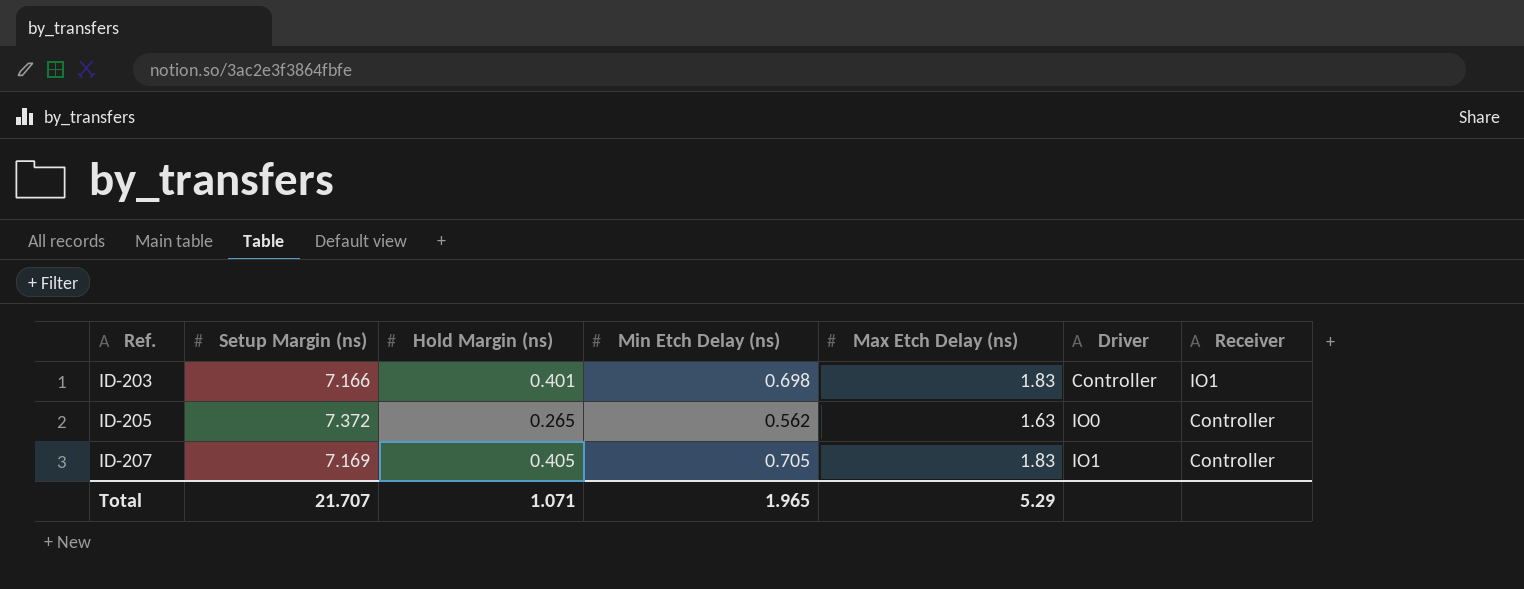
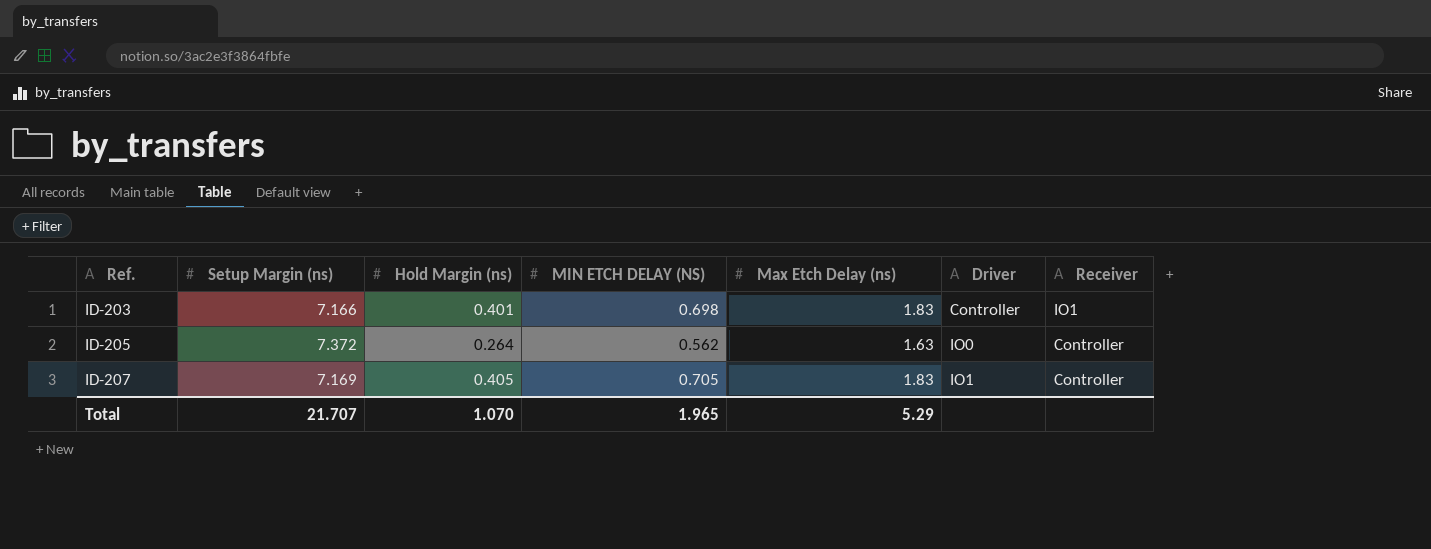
column name: Min Etch Delay (ns) -> MIN ETCH DELAY (NS)
ID-205 | Hold Margin (ns): 0.265 -> 0.264
Total | Hold Margin (ns): 1.071 -> 1.070

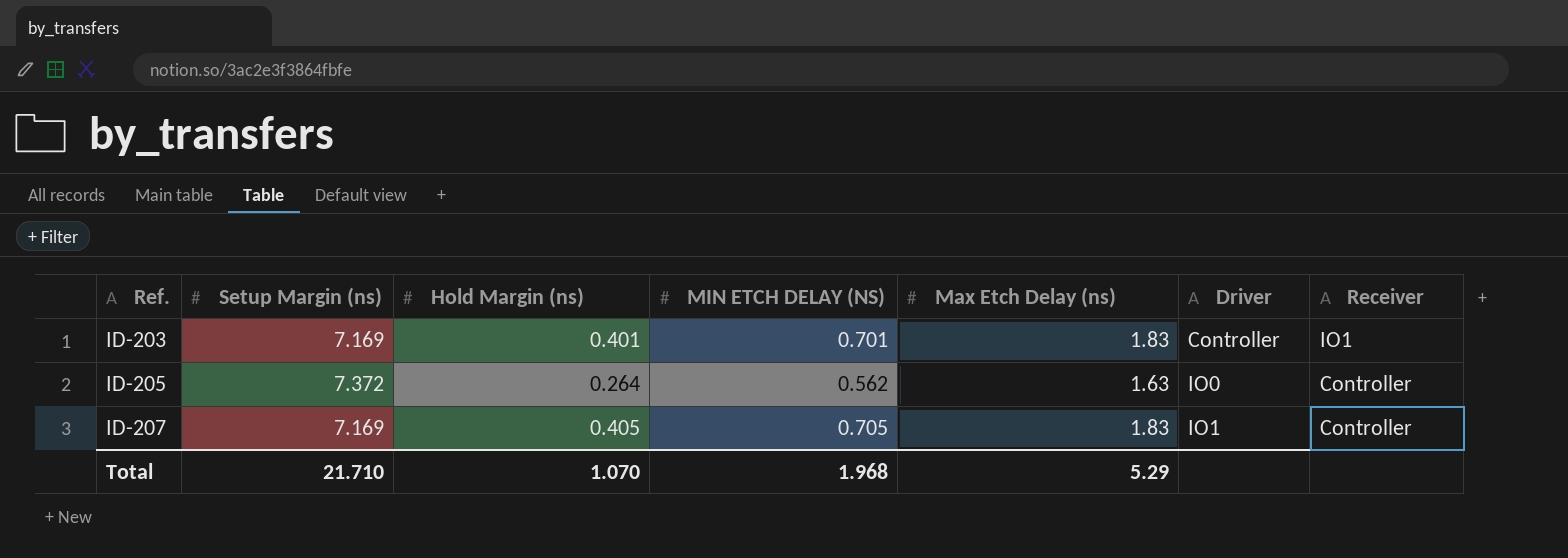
ID-203 | Setup Margin (ns): 7.166 -> 7.169
ID-203 | MIN ETCH DELAY (NS): 0.698 -> 0.701
Total | Setup Margin (ns): 21.707 -> 21.710
Total | MIN ETCH DELAY (NS): 1.965 -> 1.968

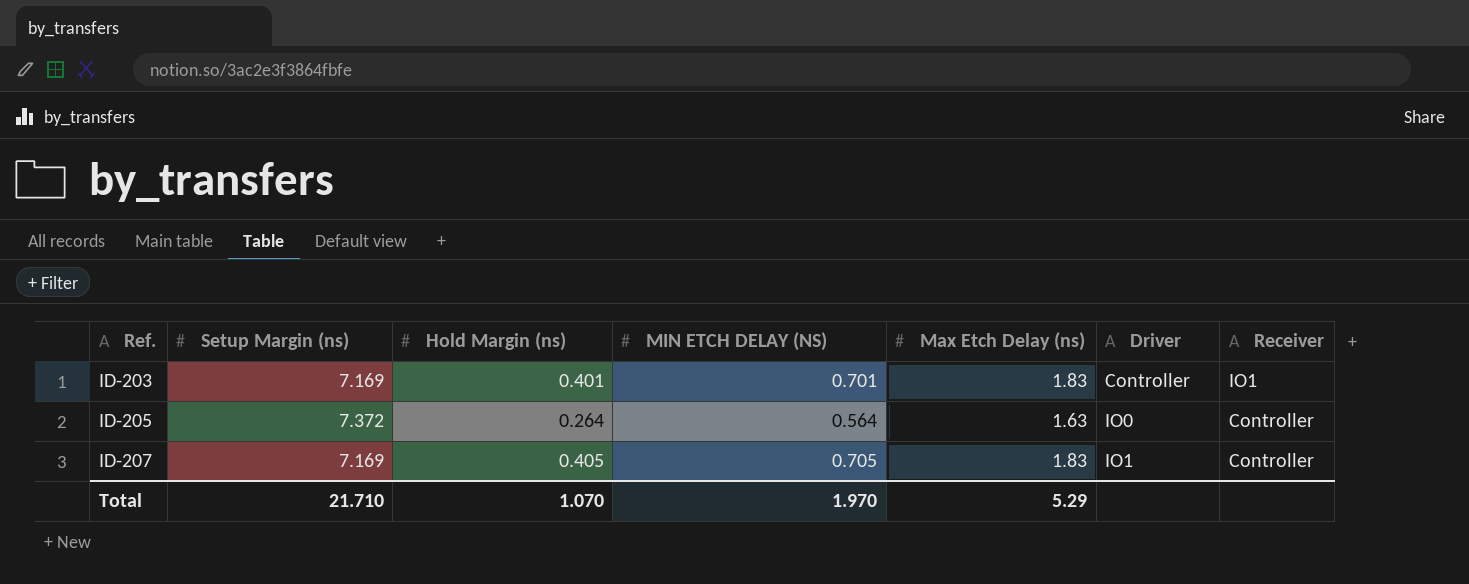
ID-205 | MIN ETCH DELAY (NS): 0.562 -> 0.564
Total | MIN ETCH DELAY (NS): 1.968 -> 1.970

